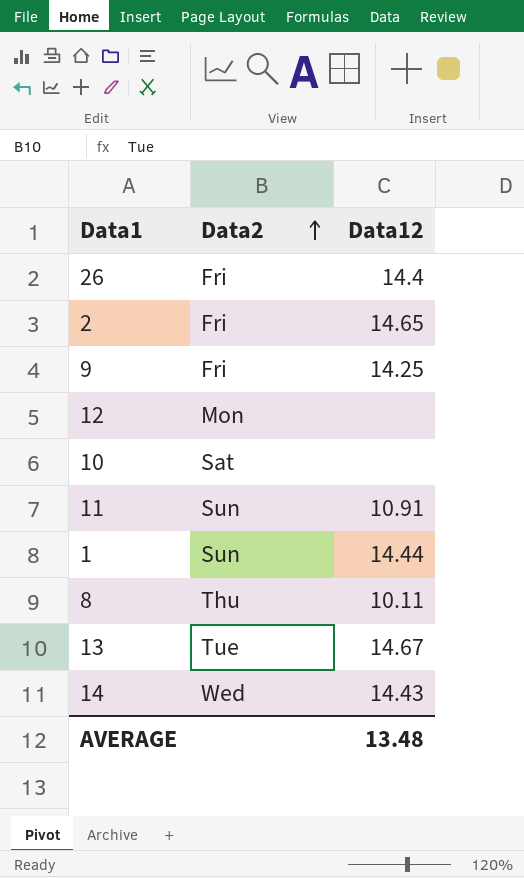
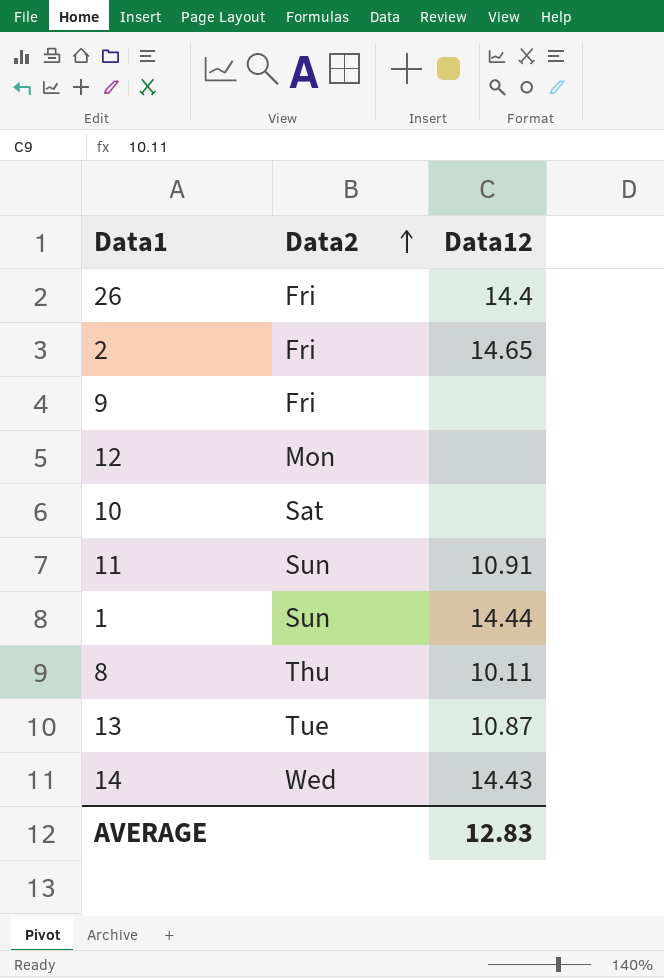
9 | Data12: 14.25 -> none
13 | Data12: 14.67 -> 10.87
AVERAGE | Data12: 13.48 -> 12.83

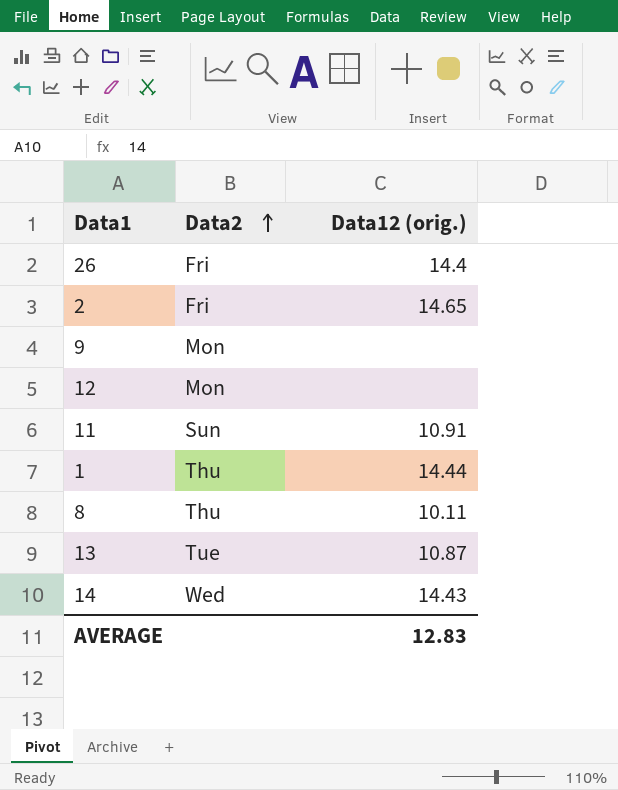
column name: Data12 -> Data12 (orig.)
row 10: Sat | none -> none
9 | Data2: Fri -> Mon
1 | Data2: Sun -> Thu

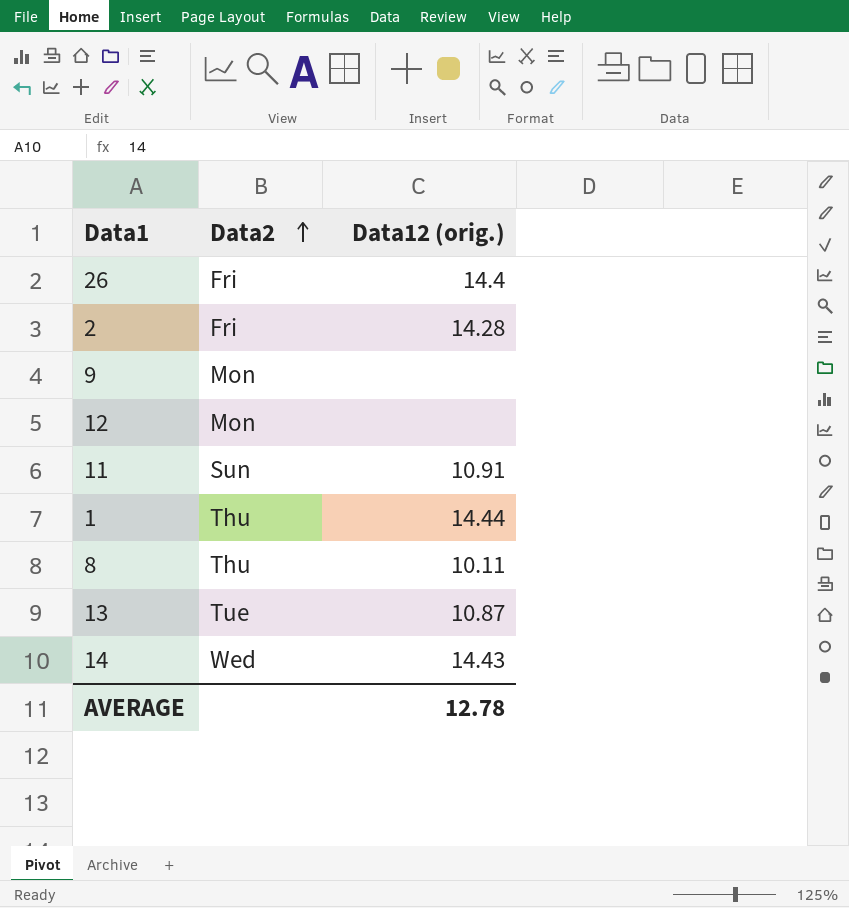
2 | Data12 (orig.): 14.65 -> 14.28
AVERAGE | Data12 (orig.): 12.83 -> 12.78

